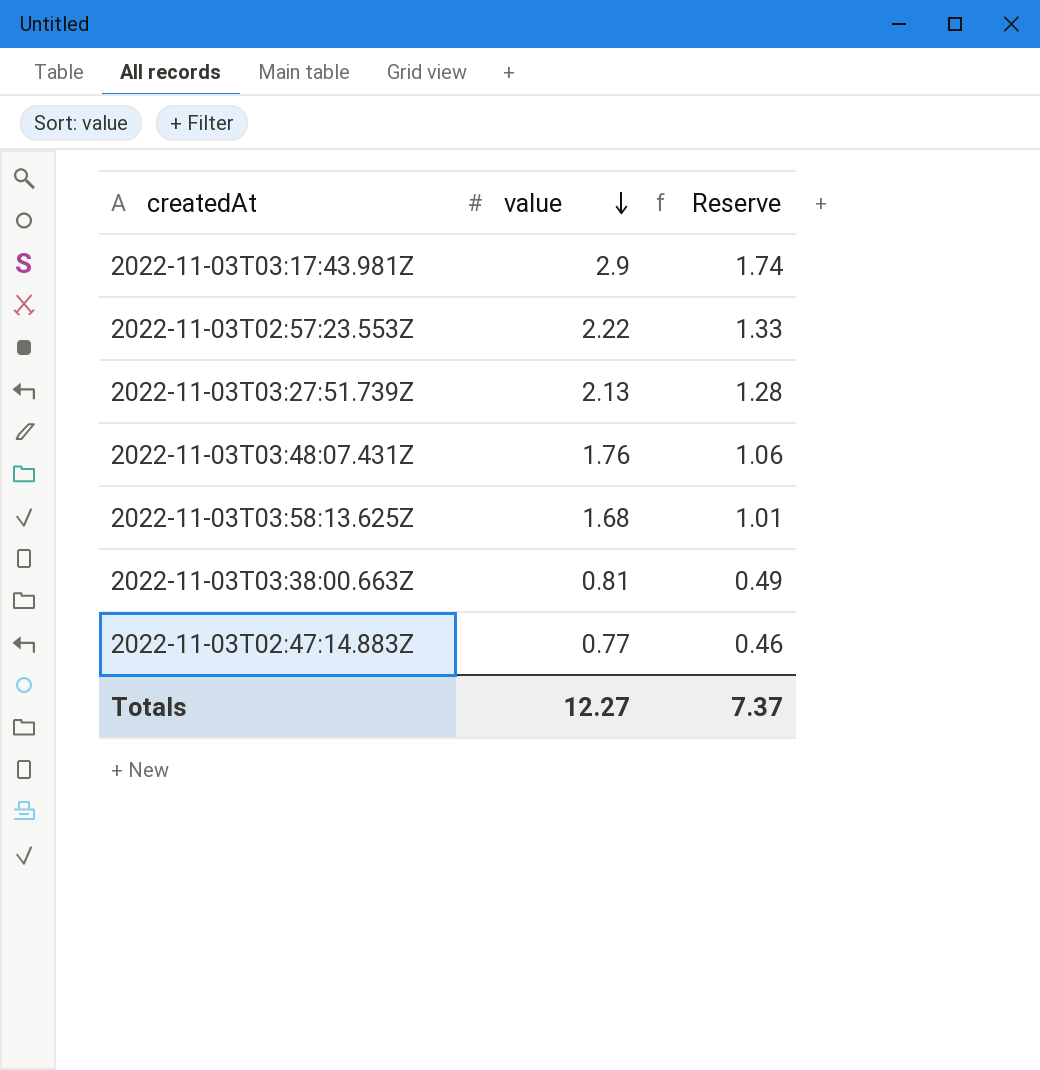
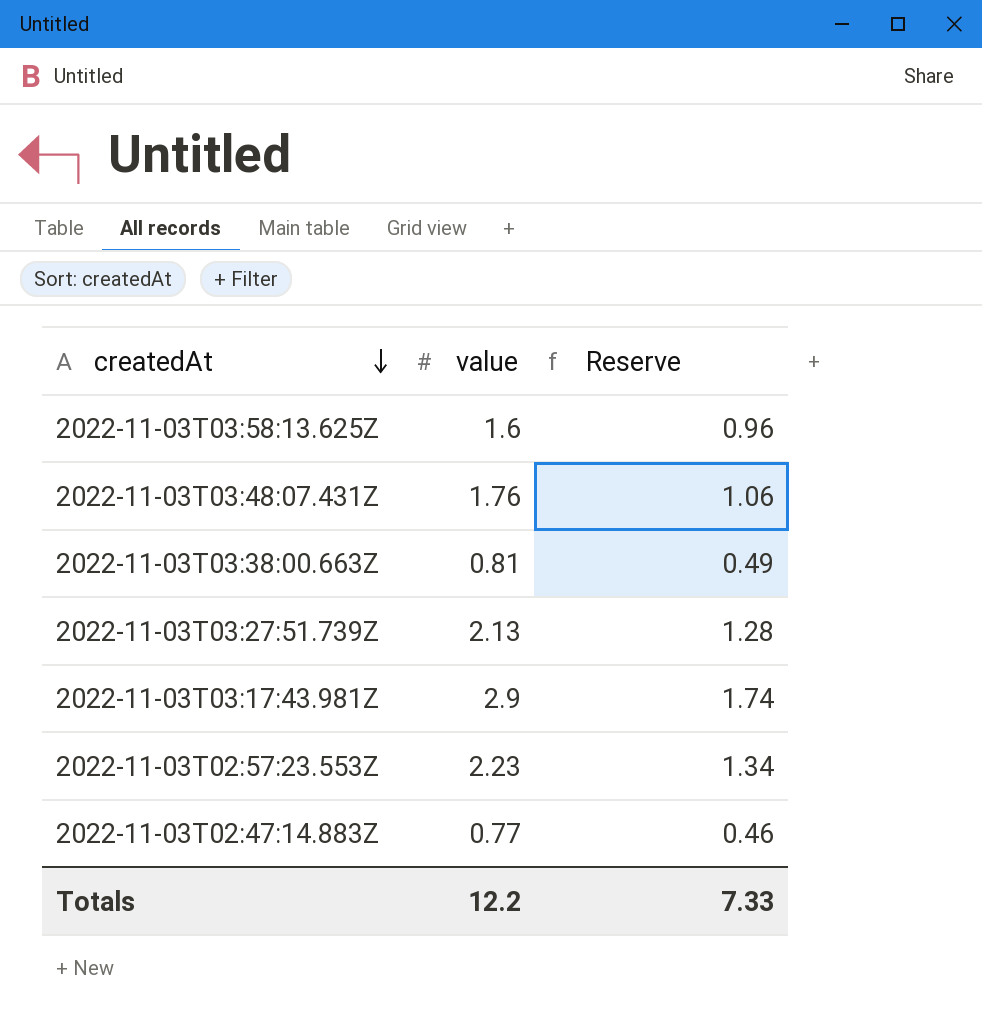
row order: value descending -> createdAt descending
2022-11-03T03:58:13.625Z | value: 1.68 -> 1.6
2022-11-03T03:58:13.625Z | Reserve: 1.01 -> 0.96
2022-11-03T02:57:23.553Z | value: 2.22 -> 2.23
2022-11-03T02:57:23.553Z | Reserve: 1.33 -> 1.34
Totals | value: 12.27 -> 12.2
Totals | Reserve: 7.37 -> 7.33

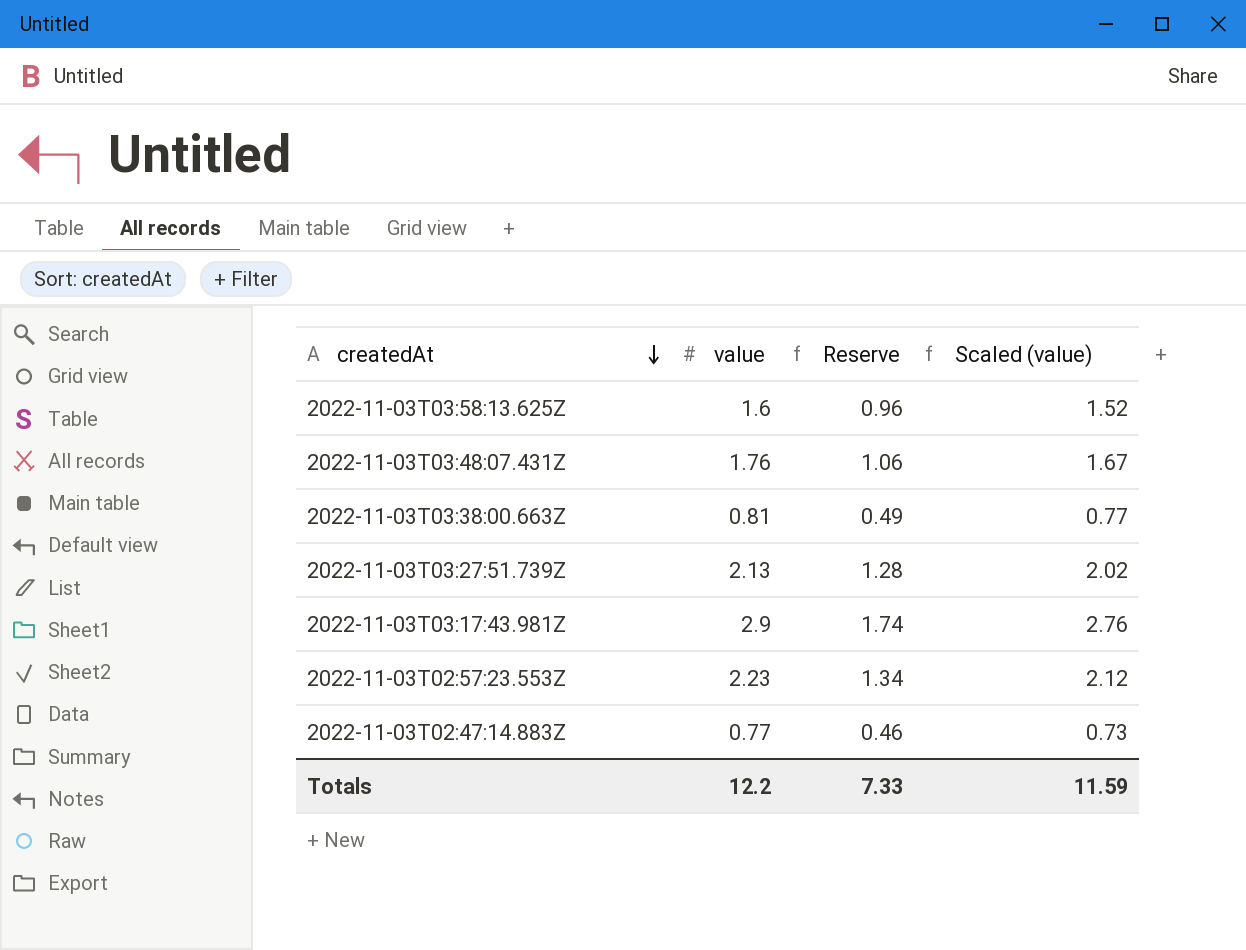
column Scaled (value) | formula: none -> [value] * 0.95

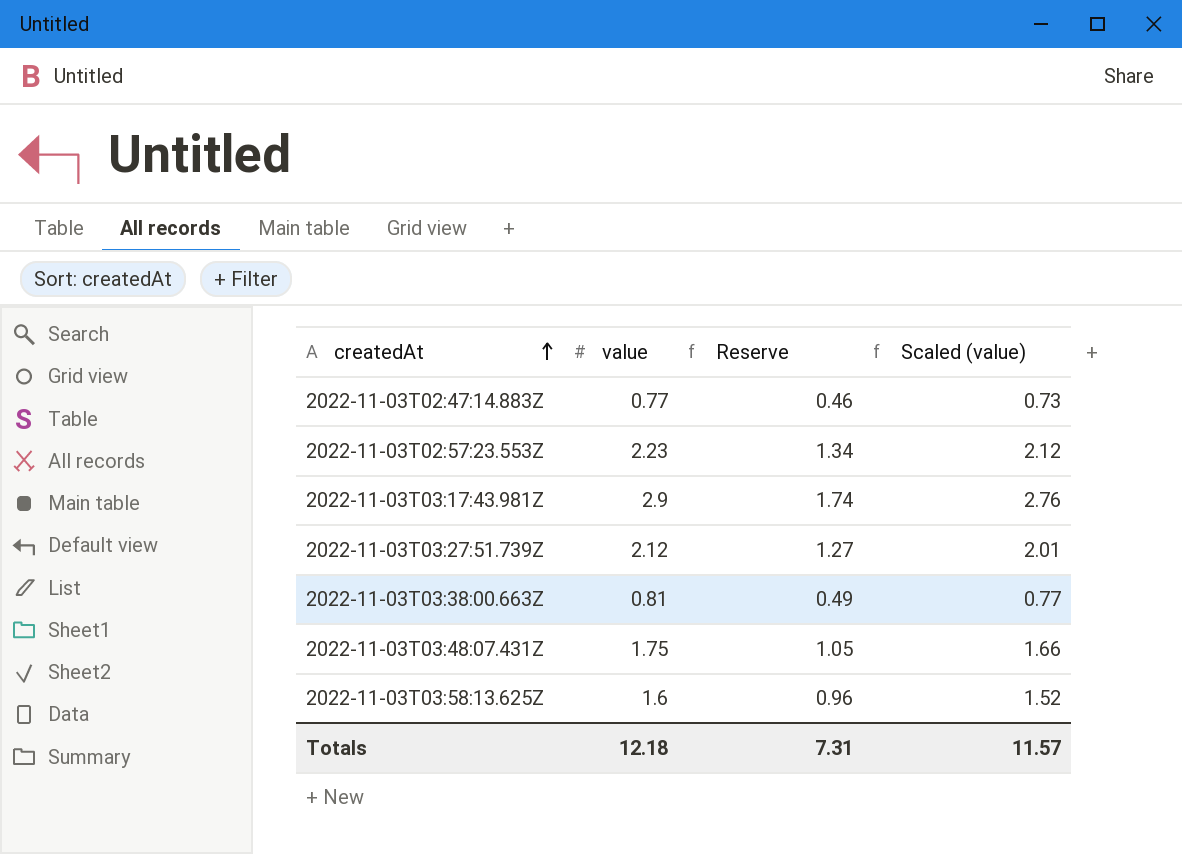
row order: createdAt descending -> createdAt ascending
2022-11-03T03:27:51.739Z | value: 2.13 -> 2.12
2022-11-03T03:27:51.739Z | Reserve: 1.28 -> 1.27
2022-11-03T03:27:51.739Z | Scaled (value): 2.02 -> 2.01
2022-11-03T03:48:07.431Z | value: 1.76 -> 1.75
2022-11-03T03:48:07.431Z | Reserve: 1.06 -> 1.05
2022-11-03T03:48:07.431Z | Scaled (value): 1.67 -> 1.66
Totals | value: 12.2 -> 12.18
Totals | Reserve: 7.33 -> 7.31
Totals | Scaled (value): 11.59 -> 11.57

